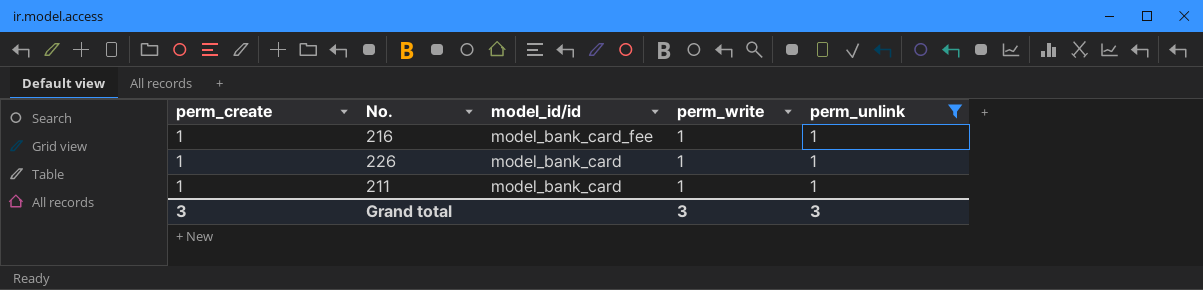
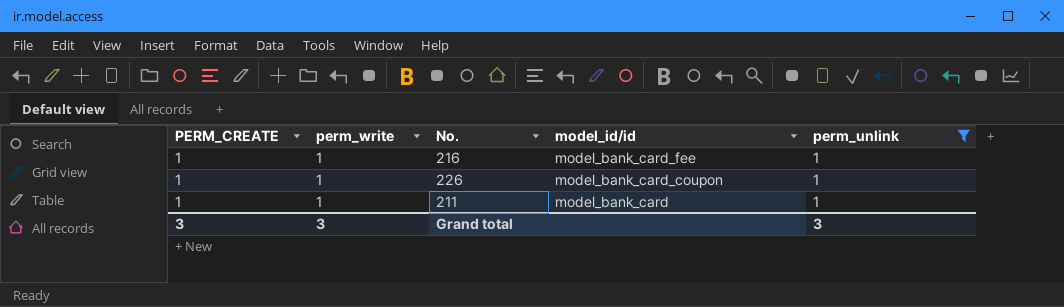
column name: perm_create -> PERM_CREATE
column perm_write | position: 4 -> 2
226 | model_id/id: model_bank_card -> model_bank_card_coupon

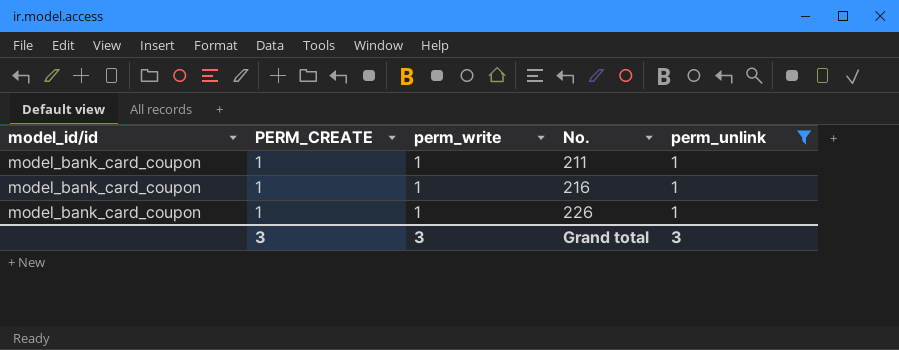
row order: model_id/id descending -> No. ascending
column model_id/id | position: 4 -> 1
211 | model_id/id: model_bank_card -> model_bank_card_coupon
216 | model_id/id: model_bank_card_fee -> model_bank_card_coupon

